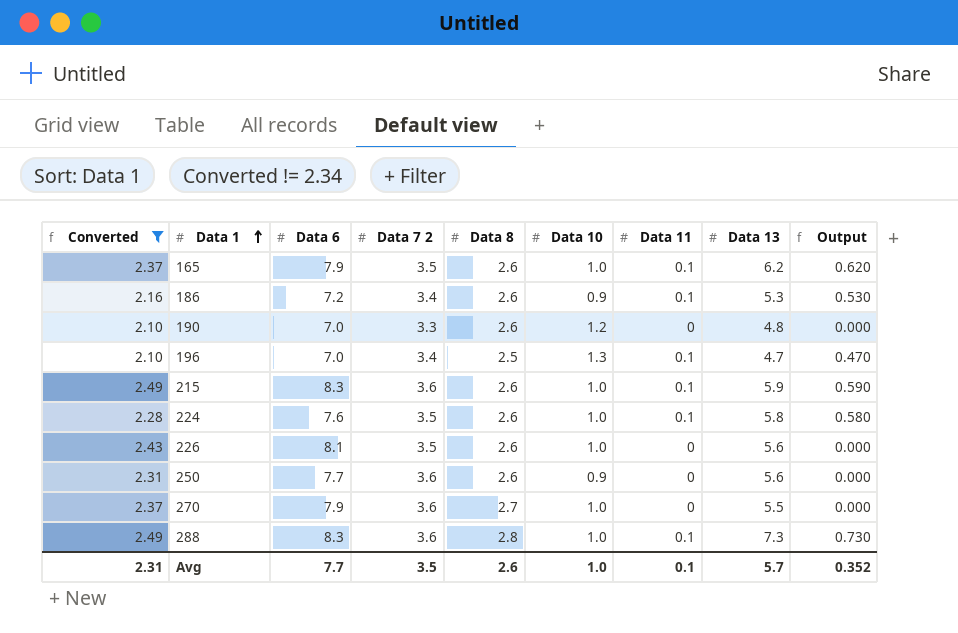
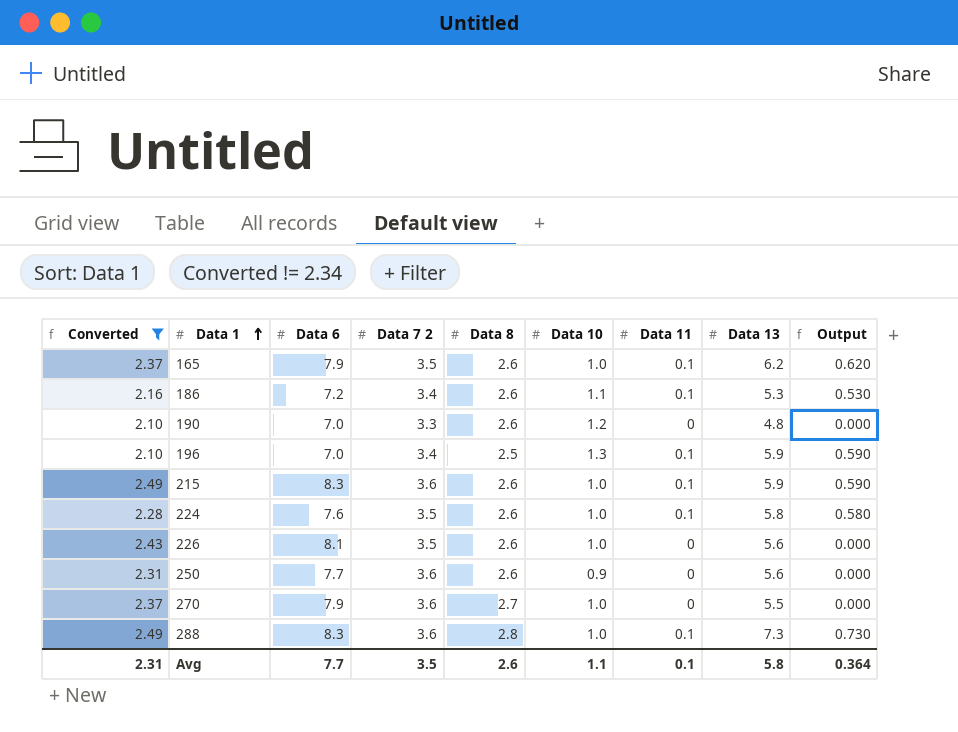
186 | Data 10: 0.9 -> 1.1
196 | Data 13: 4.7 -> 5.9
196 | Output: 0.470 -> 0.590
Avg | Data 10: 1.0 -> 1.1
Avg | Data 13: 5.7 -> 5.8
Avg | Output: 0.352 -> 0.364

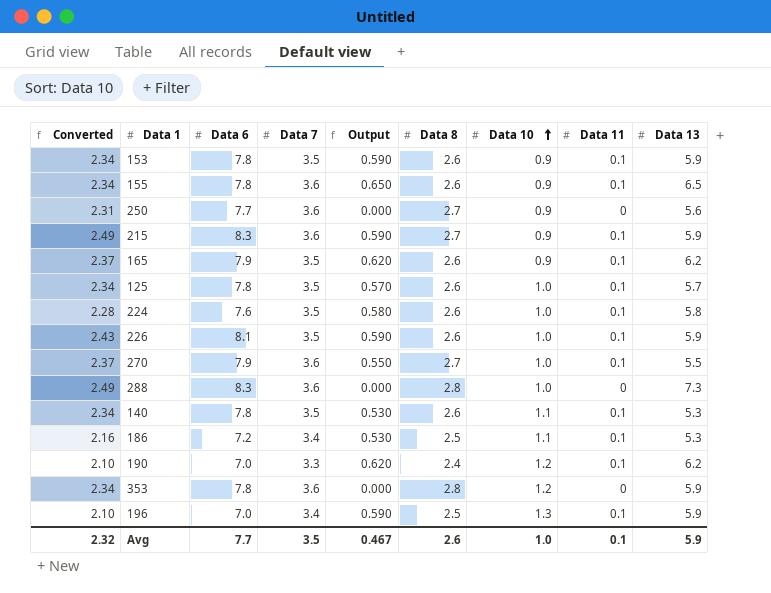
filter: Converted != 2.34 -> none
row order: Data 1 ascending -> Data 10 ascending
column name: Data 7 2 -> Data 7
column Output | position: 9 -> 5
250 | Data 8: 2.6 -> 2.7
215 | Data 8: 2.6 -> 2.7
215 | Data 10: 1.0 -> 0.9
165 | Data 10: 1.0 -> 0.9
226 | Output: 0.000 -> 0.590
226 | Data 11: 0 -> 0.1
226 | Data 13: 5.6 -> 5.9
270 | Output: 0.000 -> 0.550
270 | Data 11: 0 -> 0.1
288 | Output: 0.730 -> 0.000
288 | Data 11: 0.1 -> 0
186 | Data 8: 2.6 -> 2.5
190 | Output: 0.000 -> 0.620
190 | Data 8: 2.6 -> 2.4
190 | Data 11: 0 -> 0.1
190 | Data 13: 4.8 -> 6.2
Avg | Converted: 2.31 -> 2.32
Avg | Output: 0.364 -> 0.467
Avg | Data 10: 1.1 -> 1.0
Avg | Data 13: 5.8 -> 5.9

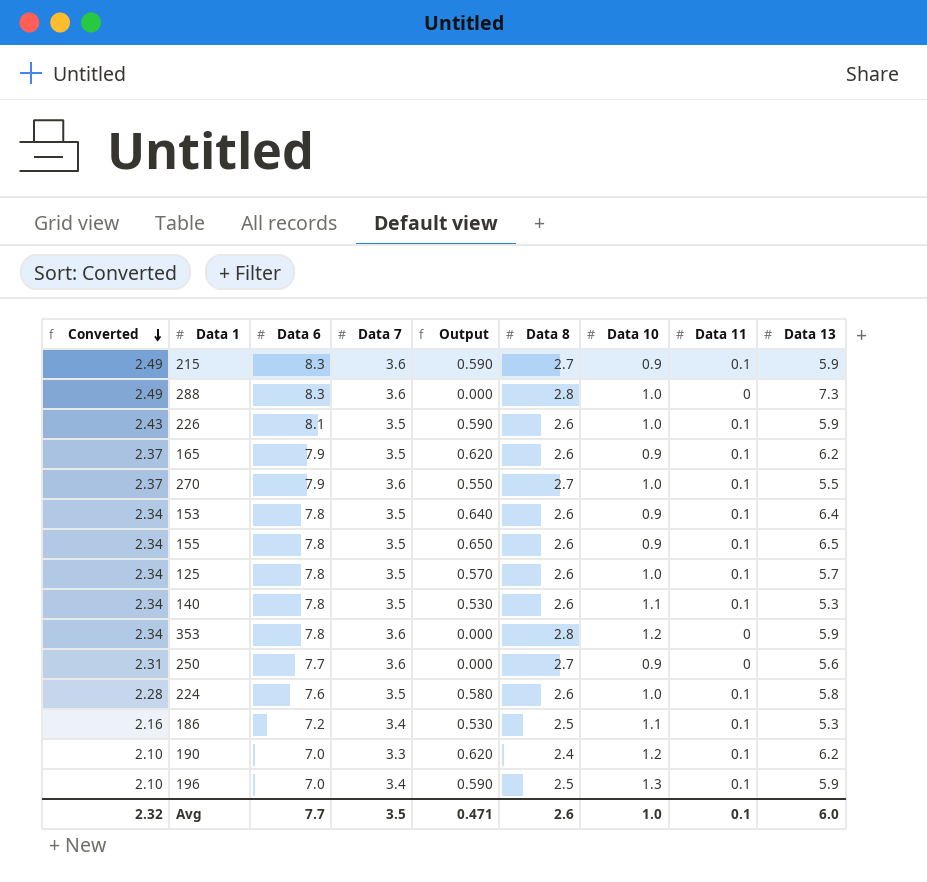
row order: Data 10 ascending -> Converted descending
153 | Output: 0.590 -> 0.640
153 | Data 13: 5.9 -> 6.4
155 | Data 7: 3.6 -> 3.5
Avg | Output: 0.467 -> 0.471
Avg | Data 13: 5.9 -> 6.0

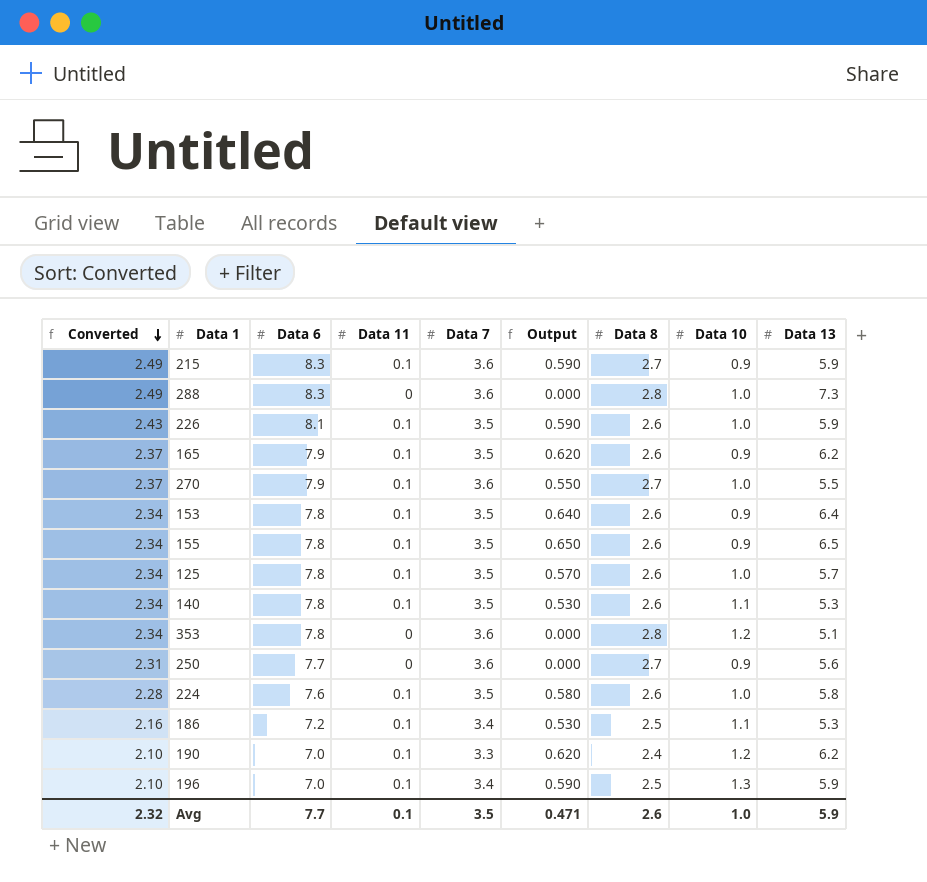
column Data 11 | position: 8 -> 4
353 | Data 13: 5.9 -> 5.1
Avg | Data 13: 6.0 -> 5.9

